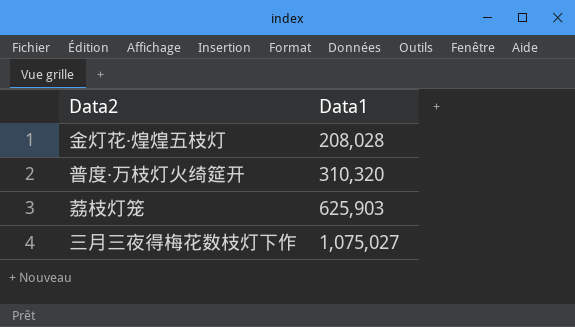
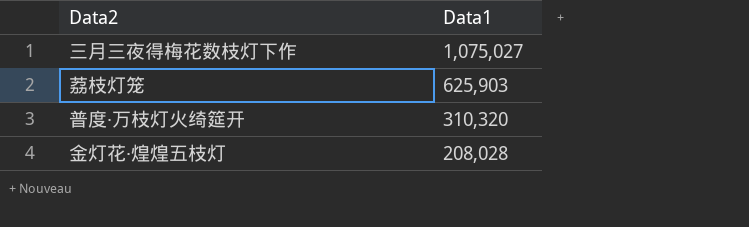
row order: Data1 ascending -> Data1 descending

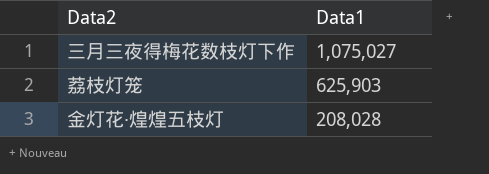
row 普度·万枝灯火绮筵开: 310,320 -> none

